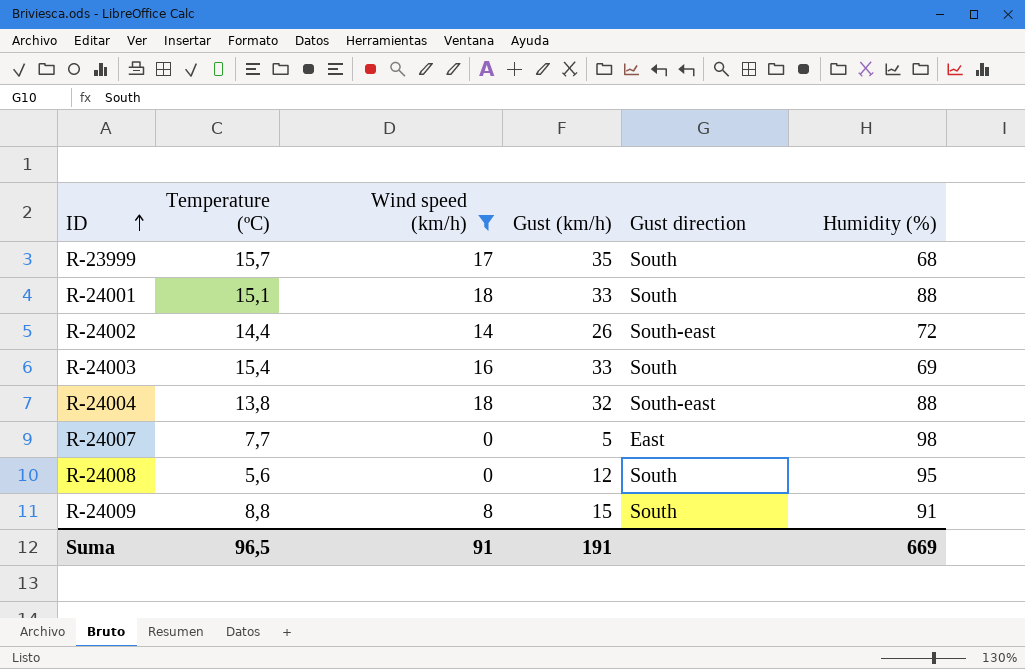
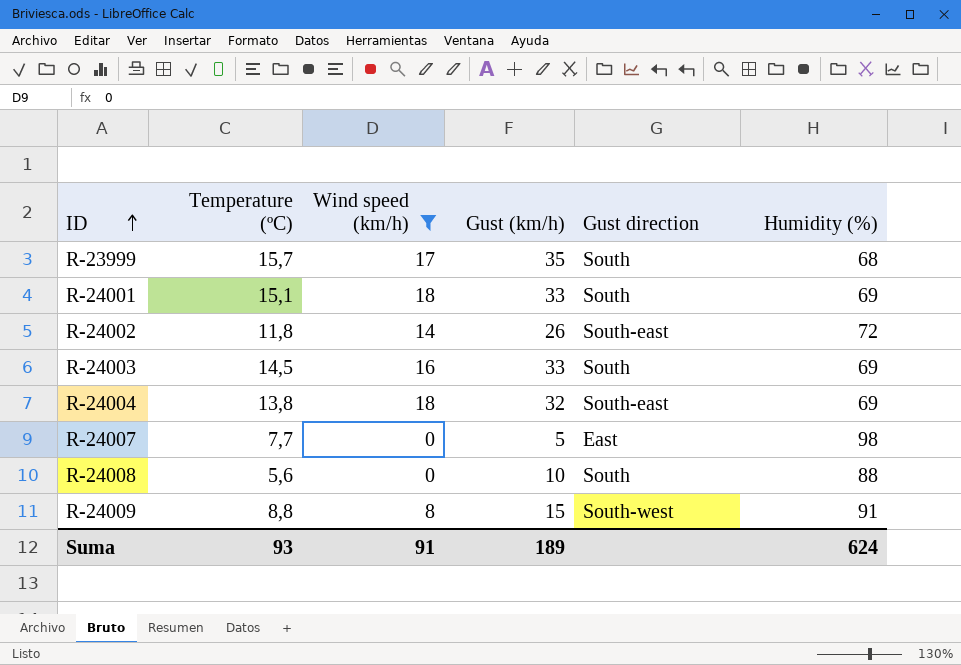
R-24001 | Humidity (%): 88 -> 69
R-24002 | Temperature (ºC): 14,4 -> 11,8
R-24003 | Temperature (ºC): 15,4 -> 14,5
R-24004 | Humidity (%): 88 -> 69
R-24008 | Gust (km/h): 12 -> 10
R-24008 | Humidity (%): 95 -> 88
R-24009 | Gust direction: South -> South-west
Suma | Temperature (ºC): 96,5 -> 93
Suma | Gust (km/h): 191 -> 189
Suma | Humidity (%): 669 -> 624

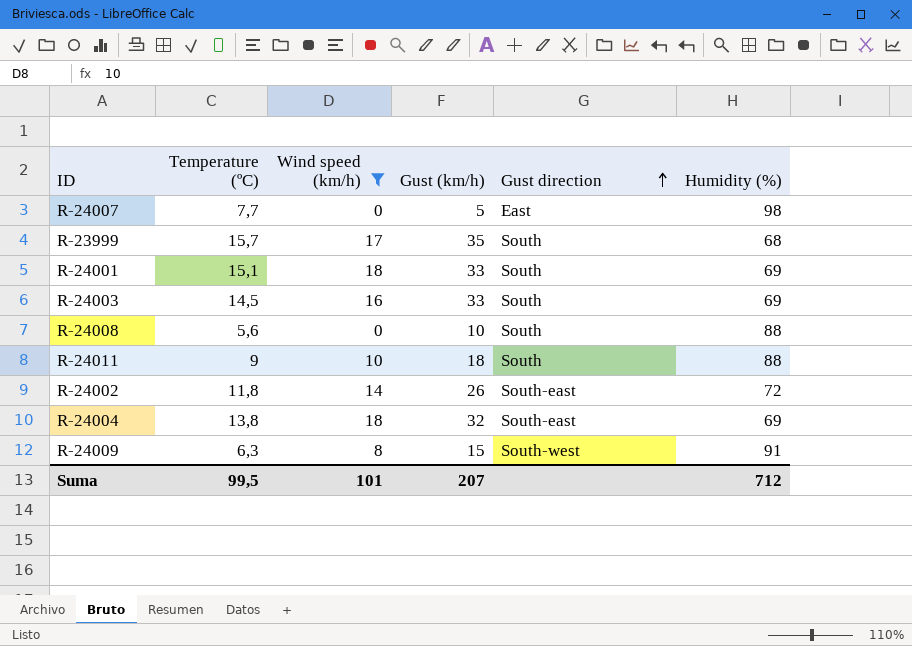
row order: ID ascending -> Gust direction ascending
row R-24011: none -> 9 | 10 | 18 | South | 88
R-24009 | Temperature (ºC): 8,8 -> 6,3
Suma | Temperature (ºC): 93 -> 99,5
Suma | Wind speed (km/h): 91 -> 101
Suma | Gust (km/h): 189 -> 207
Suma | Humidity (%): 624 -> 712

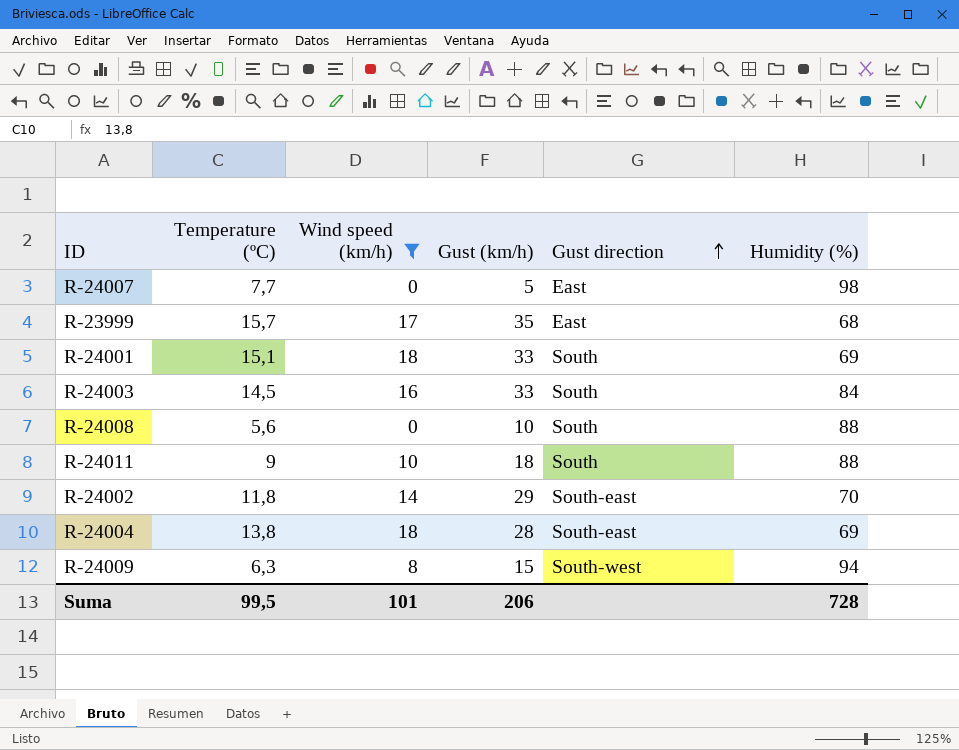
R-23999 | Gust direction: South -> East
R-24003 | Humidity (%): 69 -> 84
R-24002 | Gust (km/h): 26 -> 29
R-24002 | Humidity (%): 72 -> 70
R-24004 | Gust (km/h): 32 -> 28
R-24009 | Humidity (%): 91 -> 94
Suma | Gust (km/h): 207 -> 206
Suma | Humidity (%): 712 -> 728

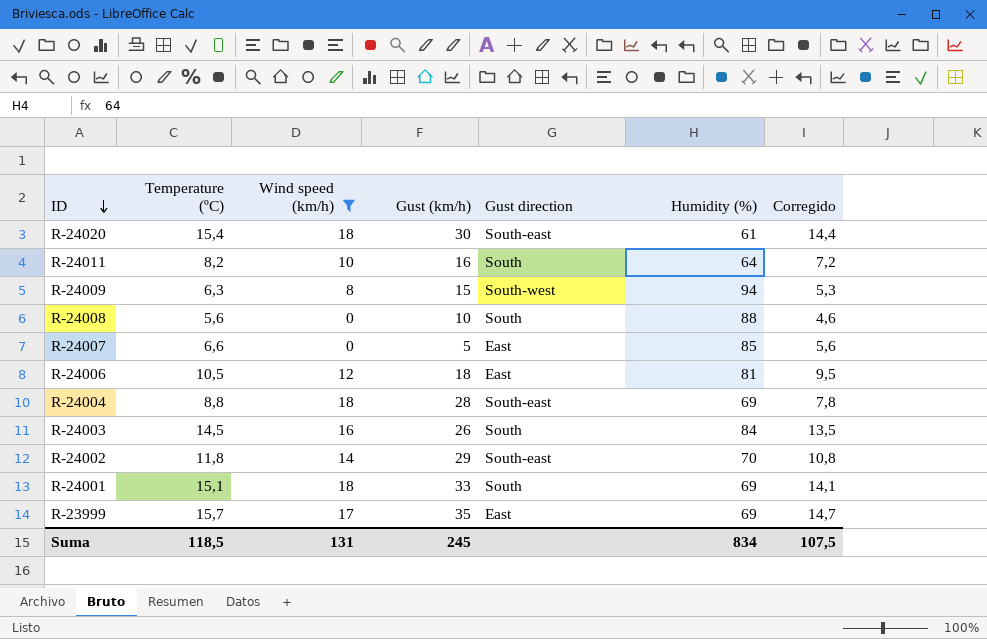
row order: Gust direction ascending -> ID descending
column Corregido | formula: none -> [Temperature (ºC)] - 1
row R-24020: none -> 15,4 | 18 | 30 | South-east | 61 | 14,4
R-24011 | Temperature (ºC): 9 -> 8,2
R-24011 | Gust (km/h): 18 -> 16
R-24011 | Humidity (%): 88 -> 64
R-24007 | Temperature (ºC): 7,7 -> 6,6
R-24007 | Humidity (%): 98 -> 85
row R-24006: none -> 10,5 | 12 | 18 | East | 81 | 9,5
R-24004 | Temperature (ºC): 13,8 -> 8,8
R-24003 | Gust (km/h): 33 -> 26
R-23999 | Humidity (%): 68 -> 69
Suma | Temperature (ºC): 99,5 -> 118,5
Suma | Wind speed (km/h): 101 -> 131
Suma | Gust (km/h): 206 -> 245
Suma | Humidity (%): 728 -> 834

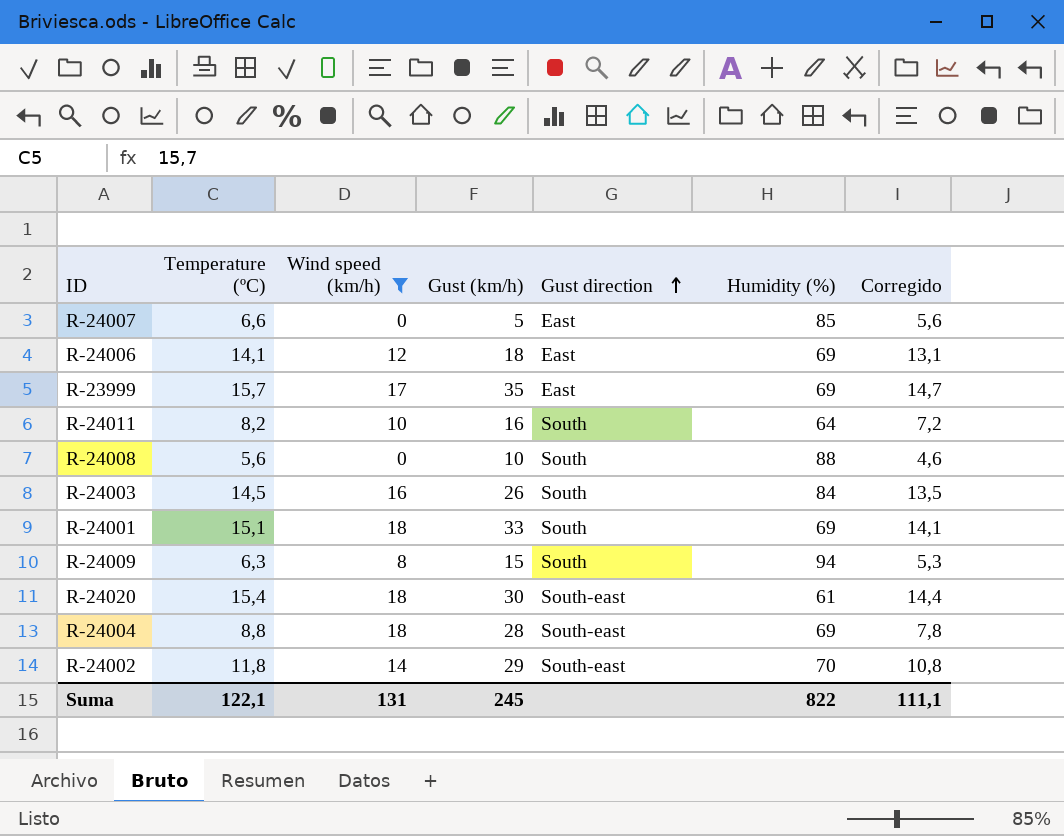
row order: ID descending -> Gust direction ascending
R-24006 | Temperature (ºC): 10,5 -> 14,1
R-24006 | Humidity (%): 81 -> 69
R-24006 | Corregido: 9,5 -> 13,1
R-24009 | Gust direction: South-west -> South
Suma | Temperature (ºC): 118,5 -> 122,1
Suma | Humidity (%): 834 -> 822
Suma | Corregido: 107,5 -> 111,1

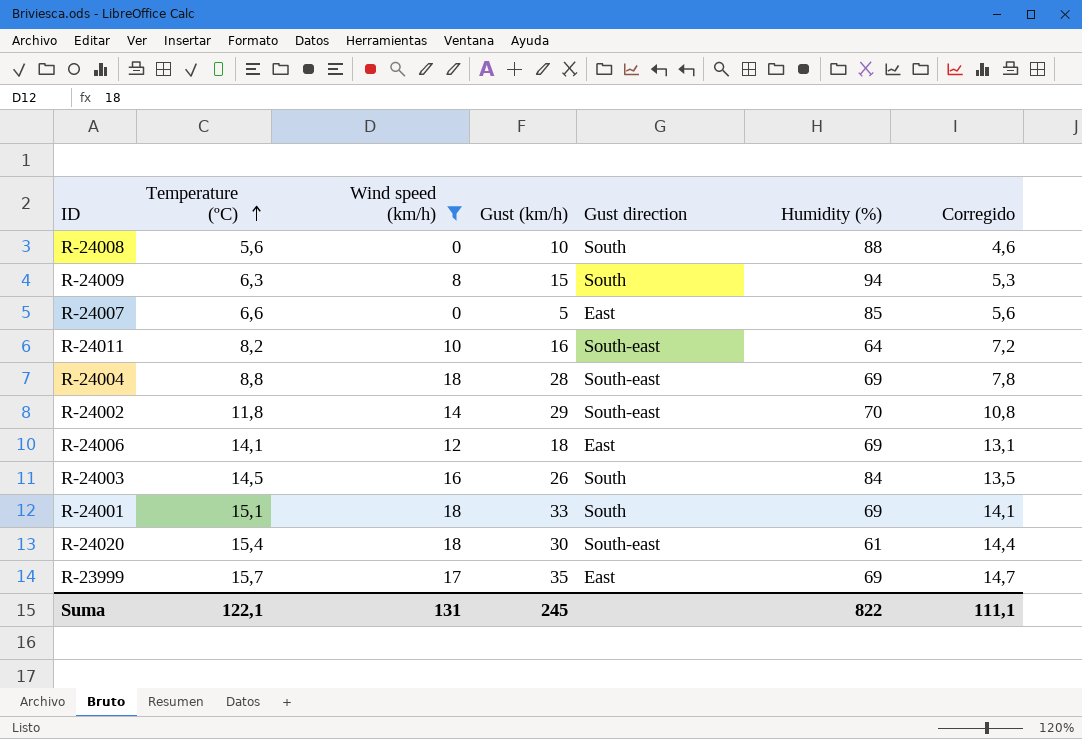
row order: Gust direction ascending -> Temperature (ºC) ascending
R-24011 | Gust direction: South -> South-east

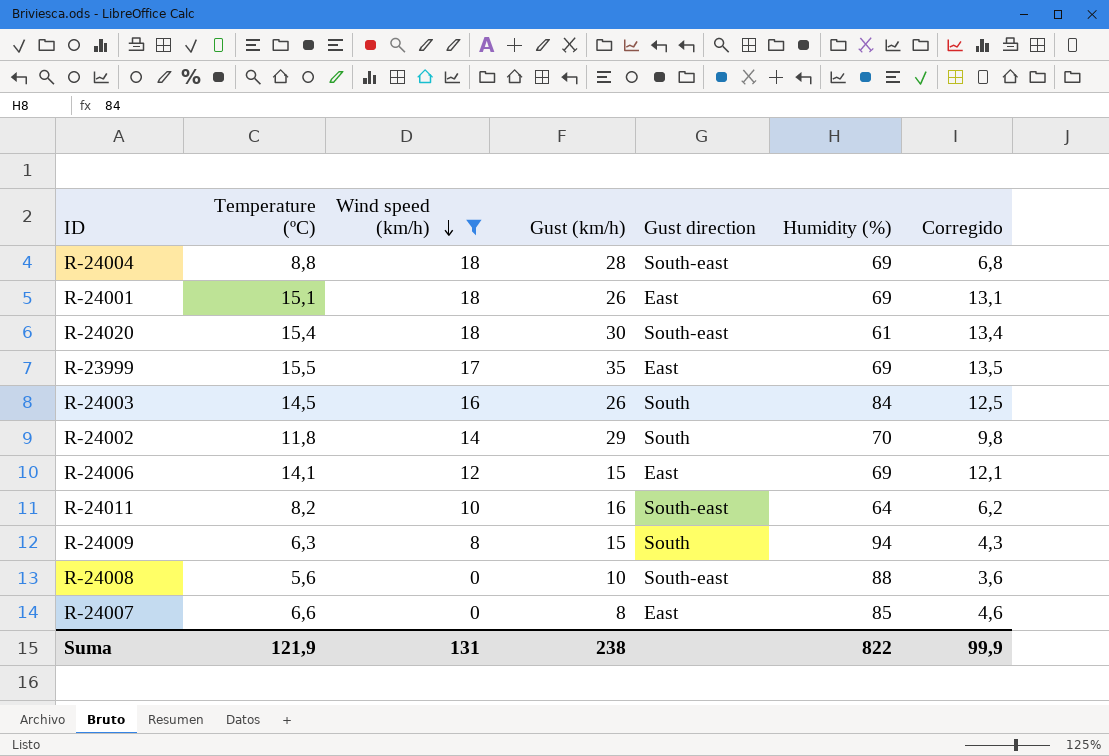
row order: Temperature (ºC) ascending -> Wind speed (km/h) descending
column Corregido | formula: [Temperature (ºC)] - 1 -> [Temperature (ºC)] - 2
R-24001 | Gust (km/h): 33 -> 26
R-24001 | Gust direction: South -> East
R-23999 | Temperature (ºC): 15,7 -> 15,5
R-24002 | Gust direction: South-east -> South
R-24006 | Gust (km/h): 18 -> 15
R-24008 | Gust direction: South -> South-east
R-24007 | Gust (km/h): 5 -> 8
Suma | Temperature (ºC): 122,1 -> 121,9
Suma | Gust (km/h): 245 -> 238
Suma | Corregido: 111,1 -> 99,9

